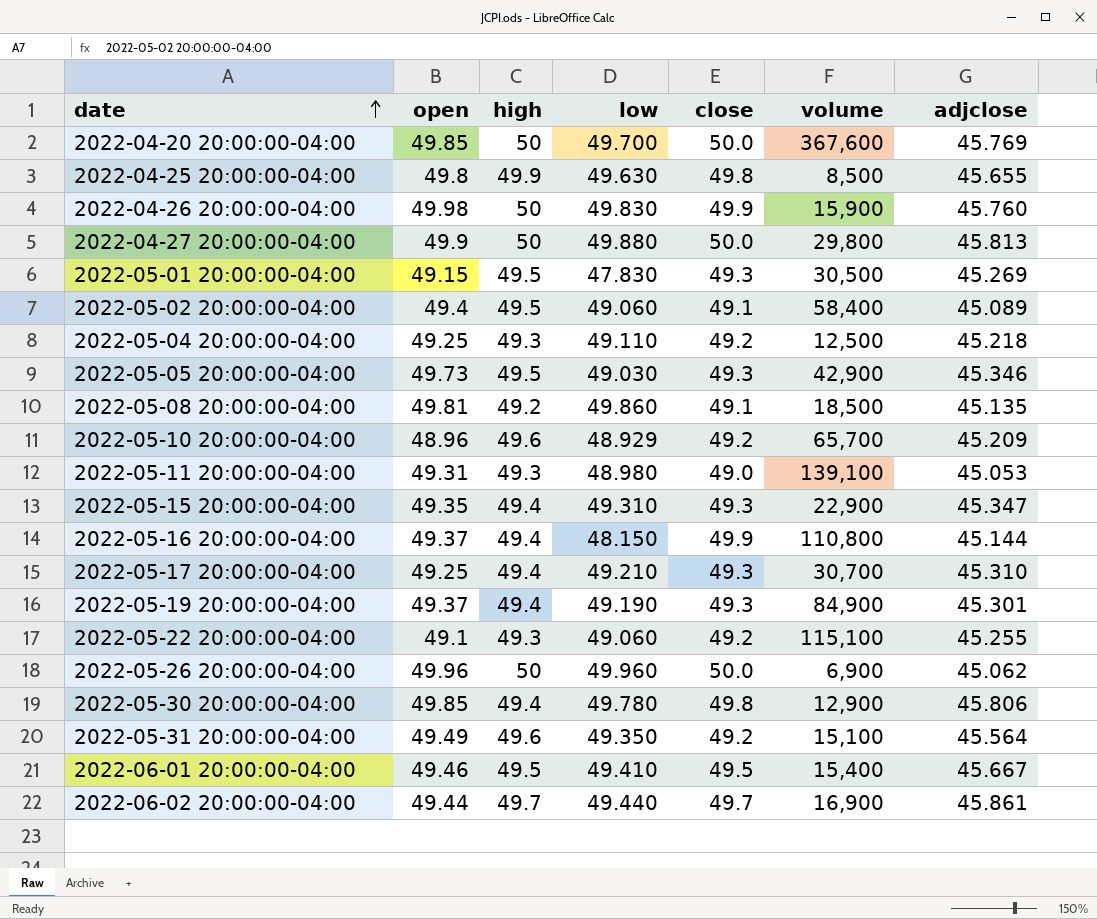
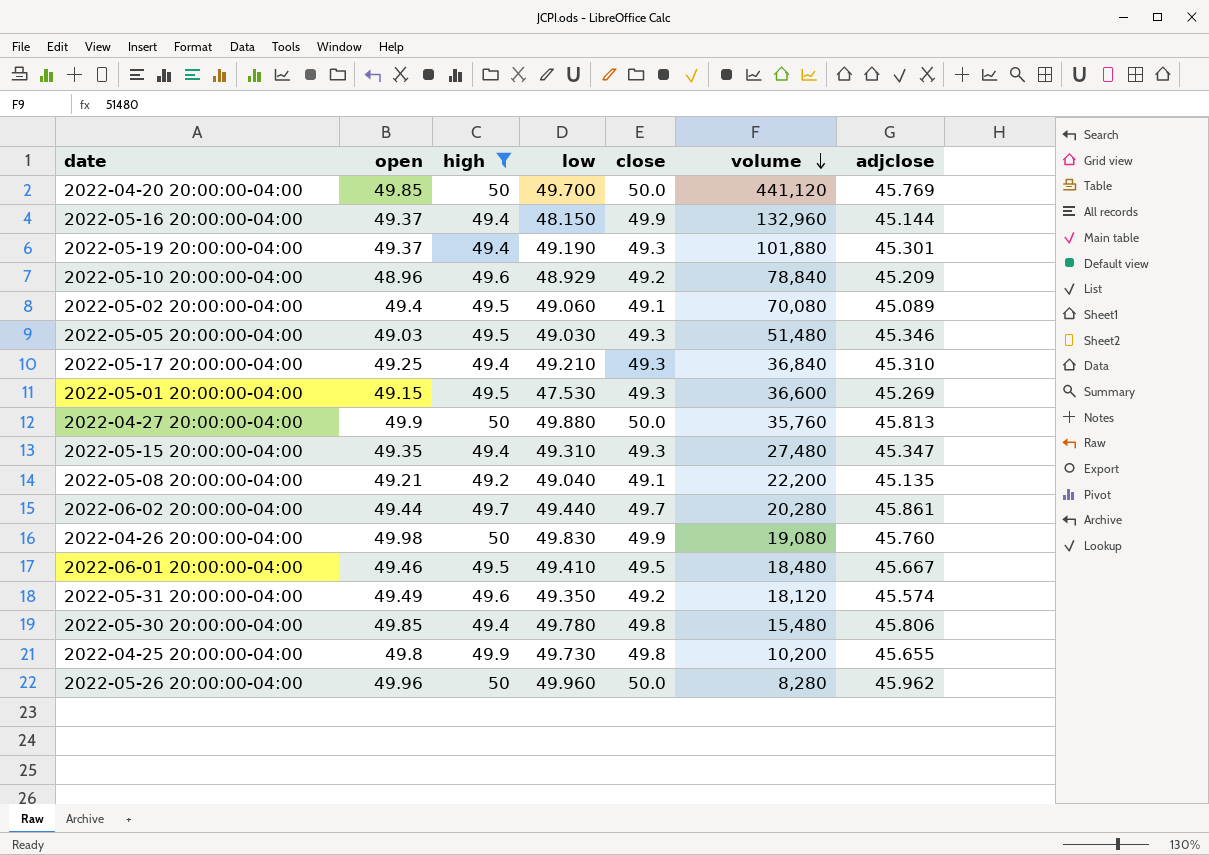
filter: none -> high != 49.3
row order: date ascending -> volume descending
2022-04-20 20:00:00-04:00 | volume: 367,600 -> 441,120
2022-05-16 20:00:00-04:00 | volume: 110,800 -> 132,960
2022-05-19 20:00:00-04:00 | volume: 84,900 -> 101,880
2022-05-10 20:00:00-04:00 | volume: 65,700 -> 78,840
2022-05-02 20:00:00-04:00 | volume: 58,400 -> 70,080
2022-05-05 20:00:00-04:00 | open: 49.73 -> 49.03
2022-05-05 20:00:00-04:00 | volume: 42,900 -> 51,480
2022-05-17 20:00:00-04:00 | volume: 30,700 -> 36,840
2022-05-01 20:00:00-04:00 | low: 47.830 -> 47.530
2022-05-01 20:00:00-04:00 | volume: 30,500 -> 36,600
2022-04-27 20:00:00-04:00 | volume: 29,800 -> 35,760
2022-05-15 20:00:00-04:00 | volume: 22,900 -> 27,480
2022-05-08 20:00:00-04:00 | open: 49.81 -> 49.21
2022-05-08 20:00:00-04:00 | low: 49.860 -> 49.040
2022-05-08 20:00:00-04:00 | volume: 18,500 -> 22,200
2022-06-02 20:00:00-04:00 | volume: 16,900 -> 20,280
2022-04-26 20:00:00-04:00 | volume: 15,900 -> 19,080
2022-06-01 20:00:00-04:00 | volume: 15,400 -> 18,480
2022-05-31 20:00:00-04:00 | volume: 15,100 -> 18,120
2022-05-31 20:00:00-04:00 | adjclose: 45.564 -> 45.574
2022-05-30 20:00:00-04:00 | volume: 12,900 -> 15,480
2022-04-25 20:00:00-04:00 | low: 49.630 -> 49.730
2022-04-25 20:00:00-04:00 | volume: 8,500 -> 10,200
2022-05-26 20:00:00-04:00 | volume: 6,900 -> 8,280
2022-05-26 20:00:00-04:00 | adjclose: 45.062 -> 45.962

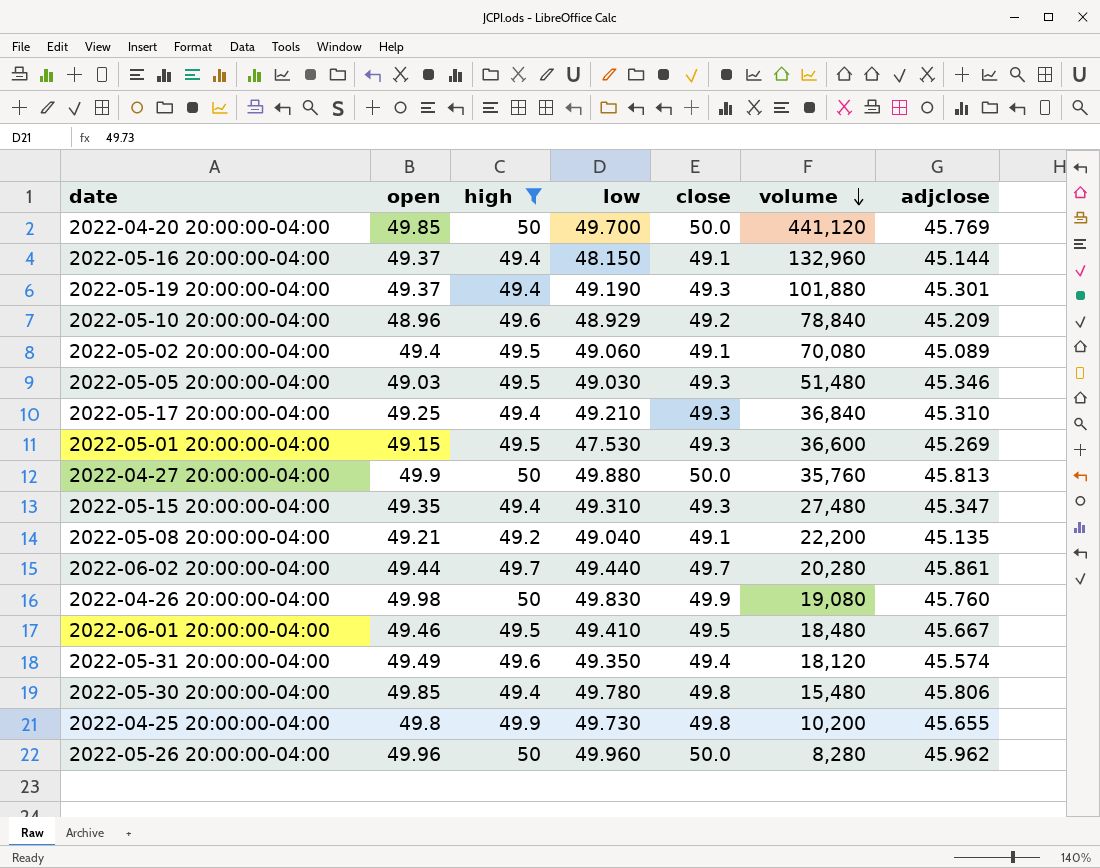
2022-05-16 20:00:00-04:00 | close: 49.9 -> 49.1
2022-05-31 20:00:00-04:00 | close: 49.2 -> 49.4

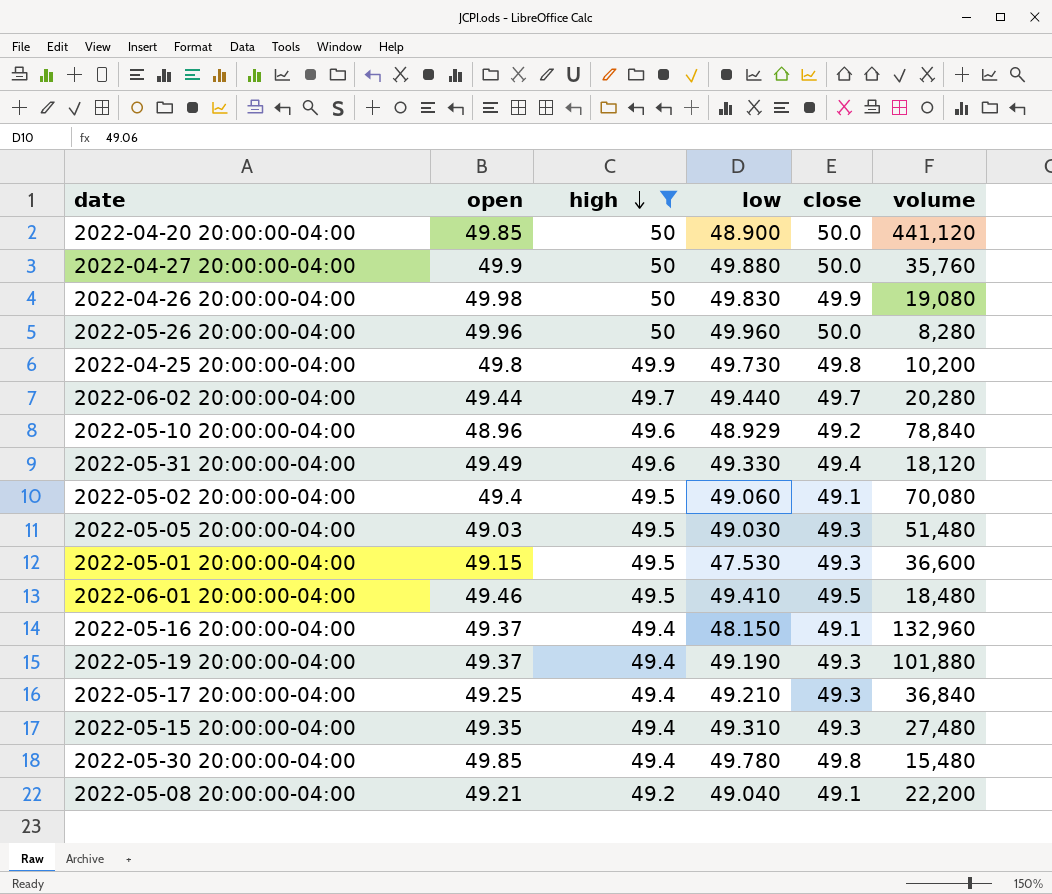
row order: volume descending -> high descending
column adjclose | position: 7 -> none
2022-04-20 20:00:00-04:00 | low: 49.700 -> 48.900
2022-05-31 20:00:00-04:00 | low: 49.350 -> 49.330

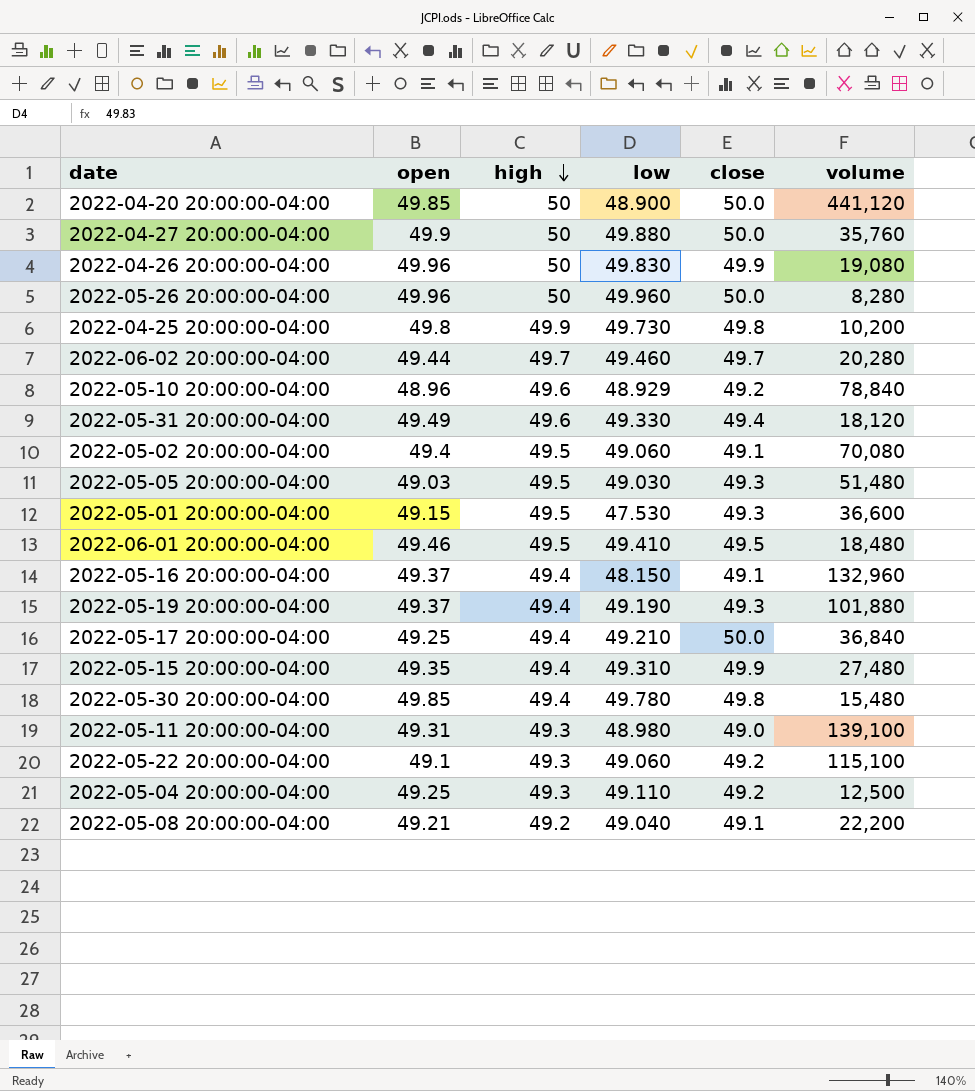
filter: high != 49.3 -> none
2022-04-26 20:00:00-04:00 | open: 49.98 -> 49.96
2022-06-02 20:00:00-04:00 | low: 49.440 -> 49.460
2022-05-17 20:00:00-04:00 | close: 49.3 -> 50.0
2022-05-15 20:00:00-04:00 | close: 49.3 -> 49.9

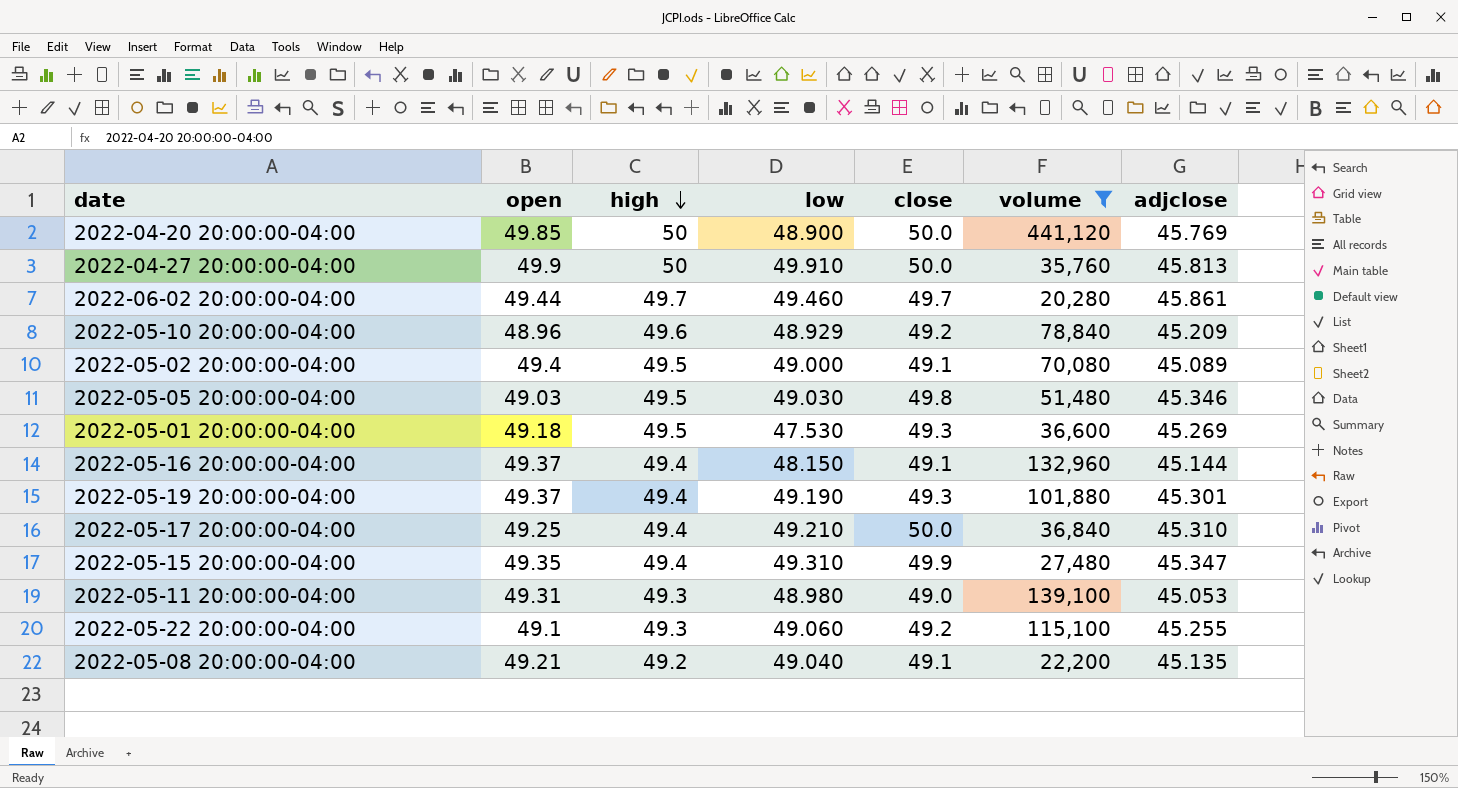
filter: none -> volume >= 20,280
column adjclose | position: none -> 7
2022-04-27 20:00:00-04:00 | low: 49.880 -> 49.910
2022-05-02 20:00:00-04:00 | low: 49.060 -> 49.000
2022-05-05 20:00:00-04:00 | close: 49.3 -> 49.8
2022-05-01 20:00:00-04:00 | open: 49.15 -> 49.18

